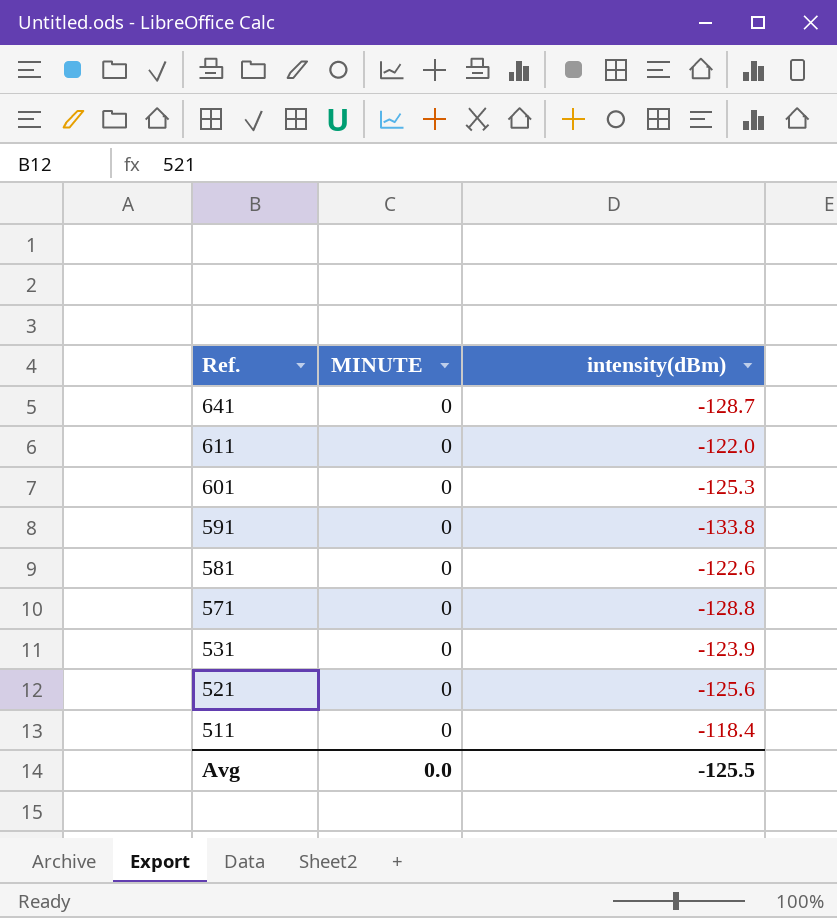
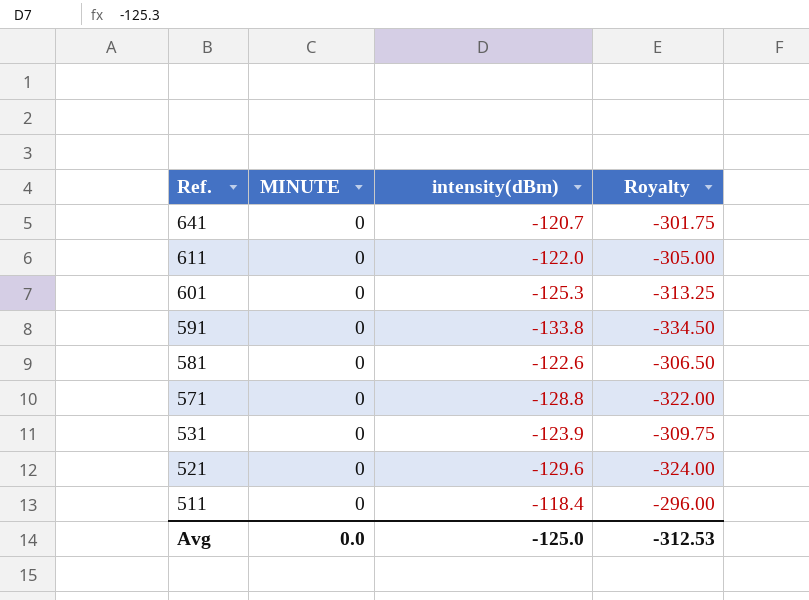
column Royalty | formula: none -> [intensity(dBm)] * 2.5
641 | intensity(dBm): -128.7 -> -120.7
521 | intensity(dBm): -125.6 -> -129.6
Avg | intensity(dBm): -125.5 -> -125.0

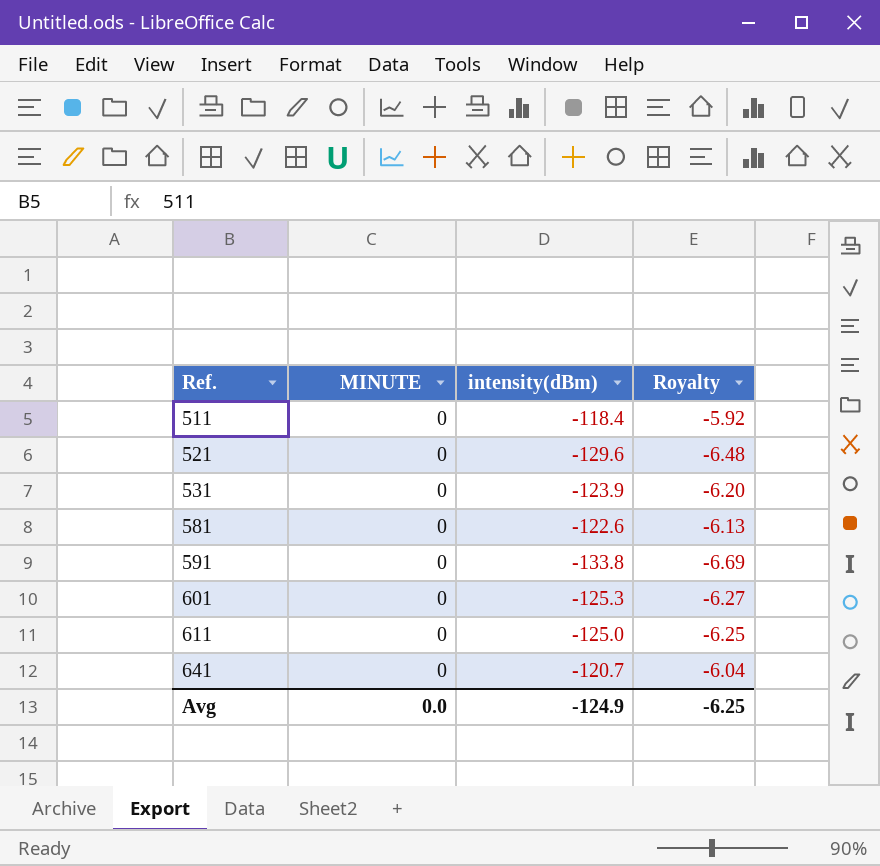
row order: Ref. descending -> Ref. ascending
column Royalty | formula: [intensity(dBm)] * 2.5 -> [intensity(dBm)] * 0.05
row 571: 0 | -128.8 | -322.00 -> none
611 | intensity(dBm): -122.0 -> -125.0
Avg | intensity(dBm): -125.0 -> -124.9
Avg | Royalty: -312.53 -> -6.25

